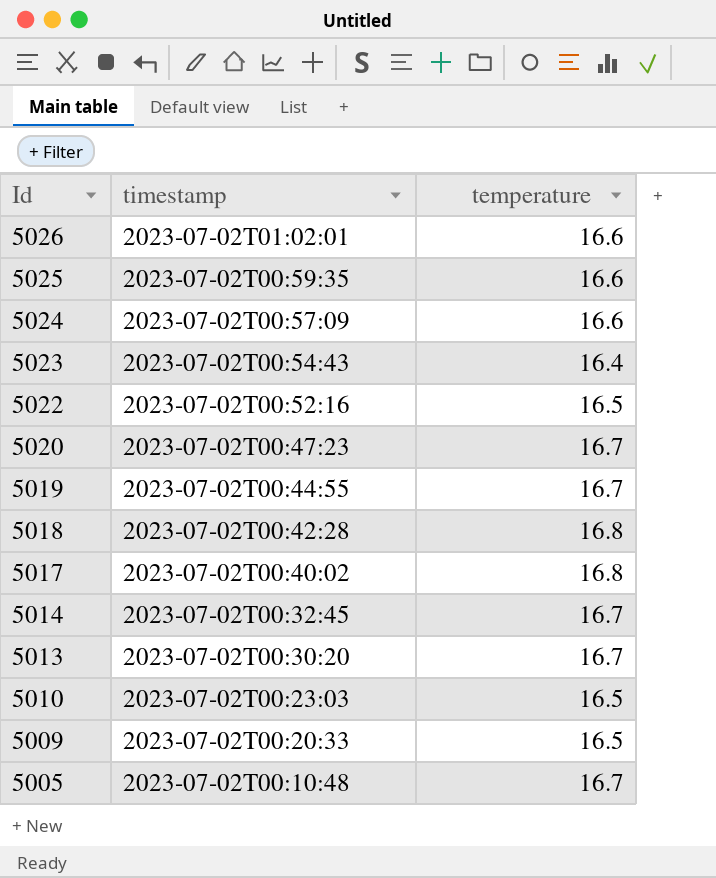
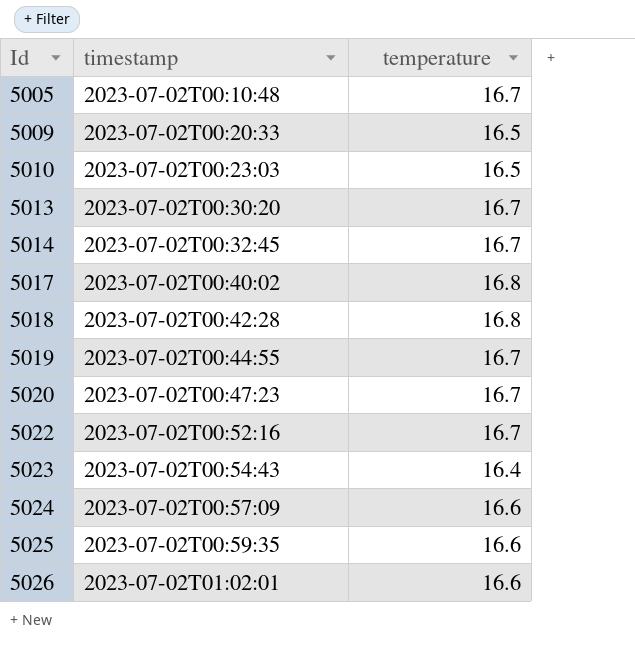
row order: Id descending -> Id ascending
5022 | temperature: 16.5 -> 16.7

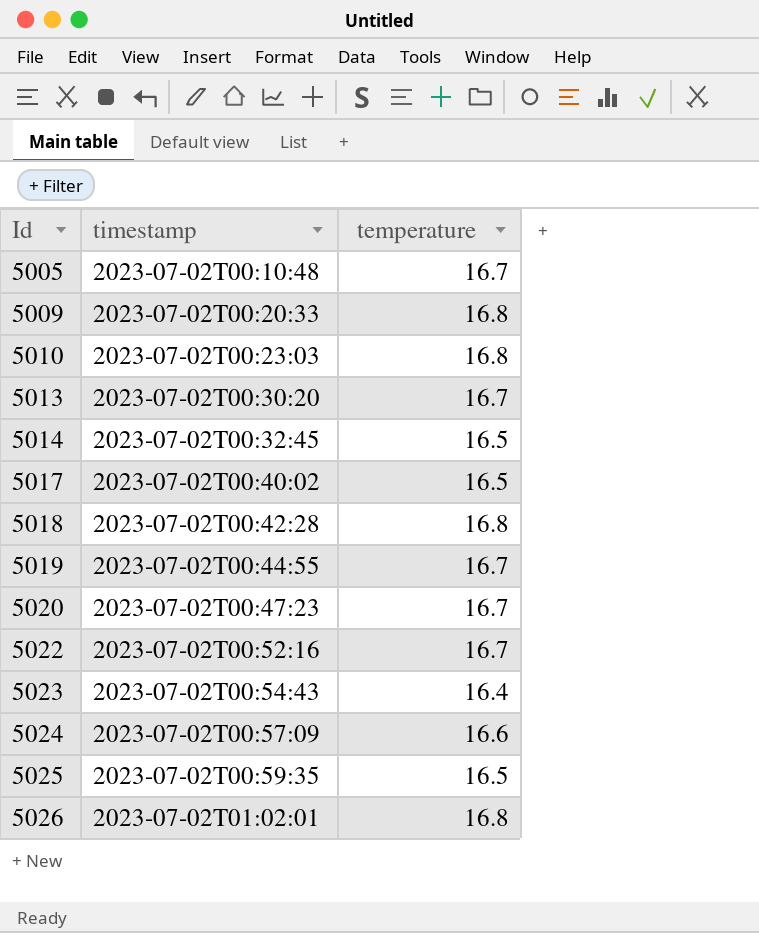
5009 | temperature: 16.5 -> 16.8
5010 | temperature: 16.5 -> 16.8
5014 | temperature: 16.7 -> 16.5
5017 | temperature: 16.8 -> 16.5
5025 | temperature: 16.6 -> 16.5
5026 | temperature: 16.6 -> 16.8

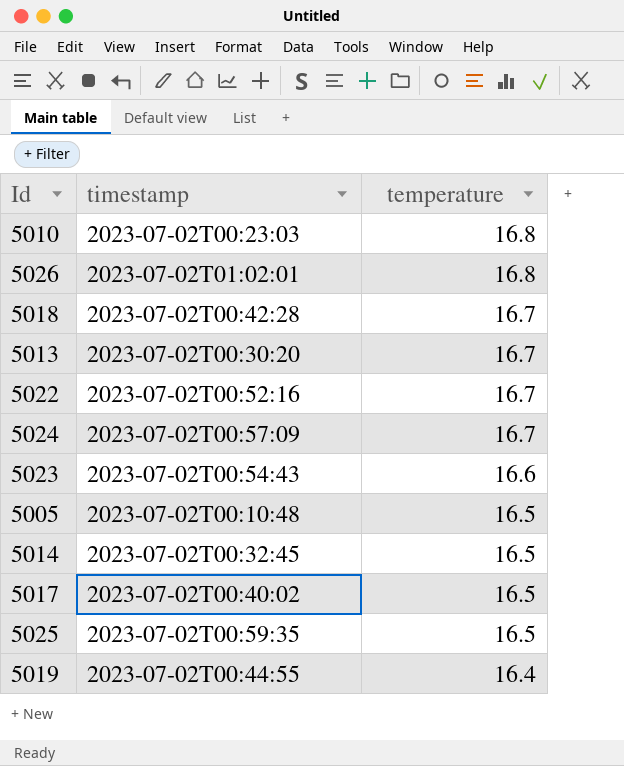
row order: Id ascending -> temperature descending
row 5009: 2023-07-02T00:20:33 | 16.8 -> none
row 5020: 2023-07-02T00:47:23 | 16.7 -> none
5018 | temperature: 16.8 -> 16.7
5024 | temperature: 16.6 -> 16.7
5023 | temperature: 16.4 -> 16.6
5005 | temperature: 16.7 -> 16.5
5019 | temperature: 16.7 -> 16.4

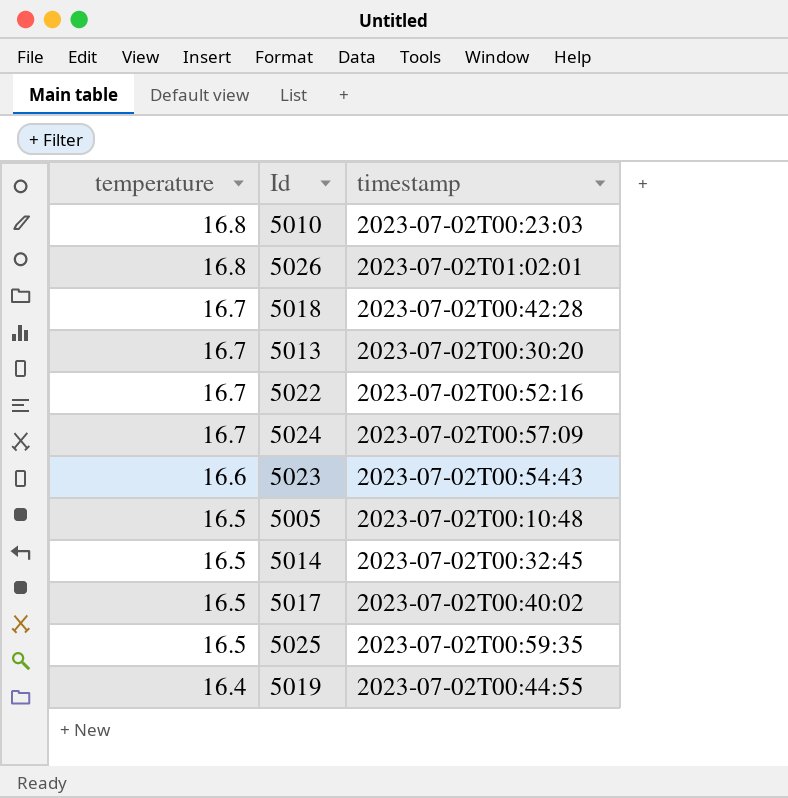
column temperature | position: 3 -> 1

